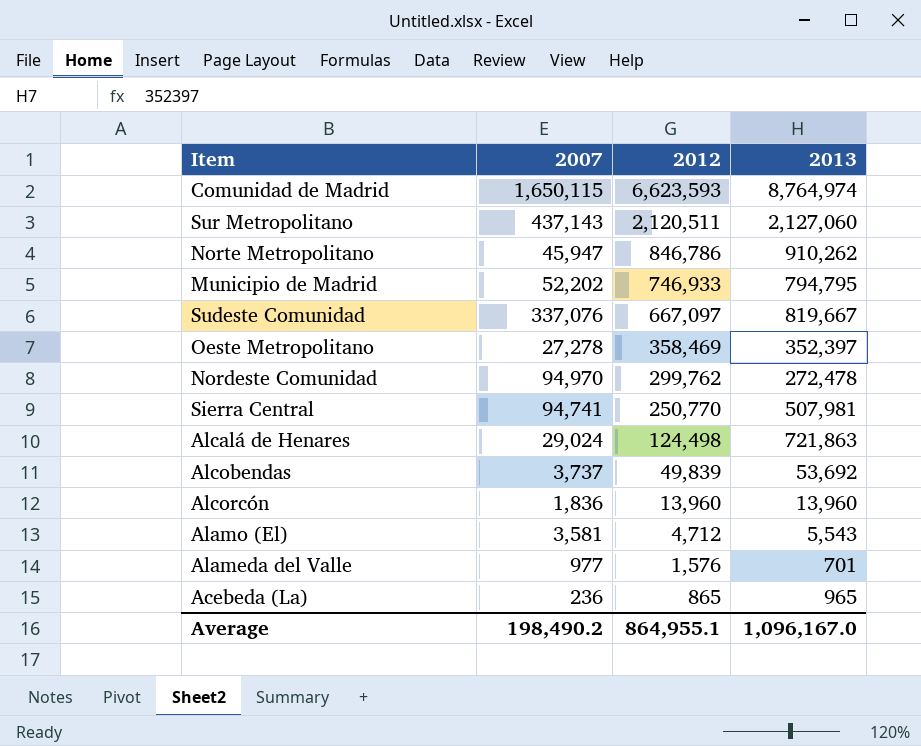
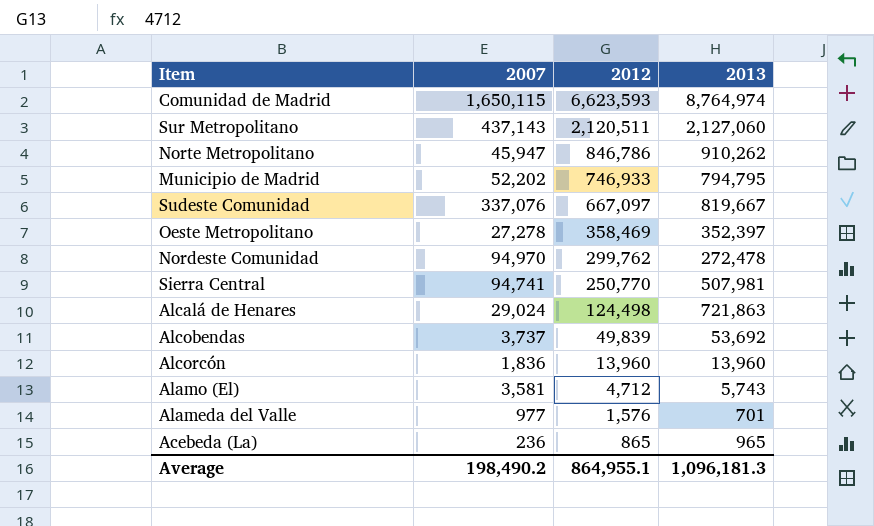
Alamo (El) | 2013: 5,543 -> 5,743
Average | 2013: 1,096,167.0 -> 1,096,181.3

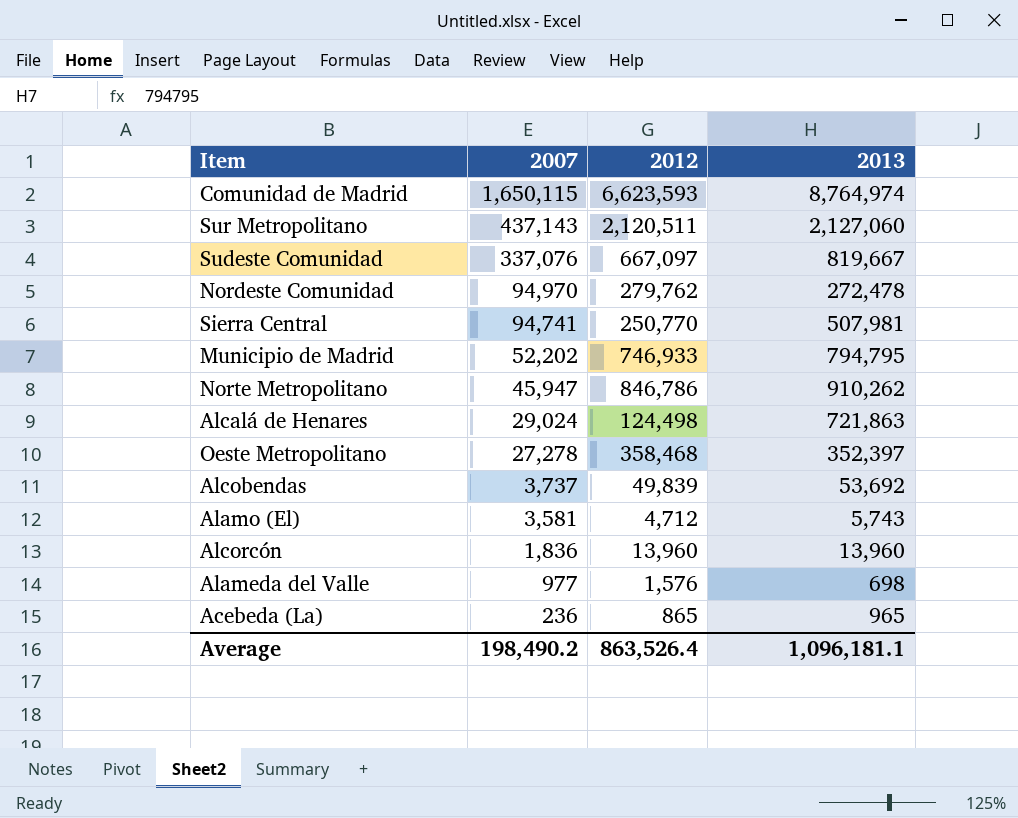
row order: 2012 descending -> 2007 descending
Nordeste Comunidad | 2012: 299,762 -> 279,762
Oeste Metropolitano | 2012: 358,469 -> 358,468
Alameda del Valle | 2013: 701 -> 698
Average | 2012: 864,955.1 -> 863,526.4
Average | 2013: 1,096,181.3 -> 1,096,181.1

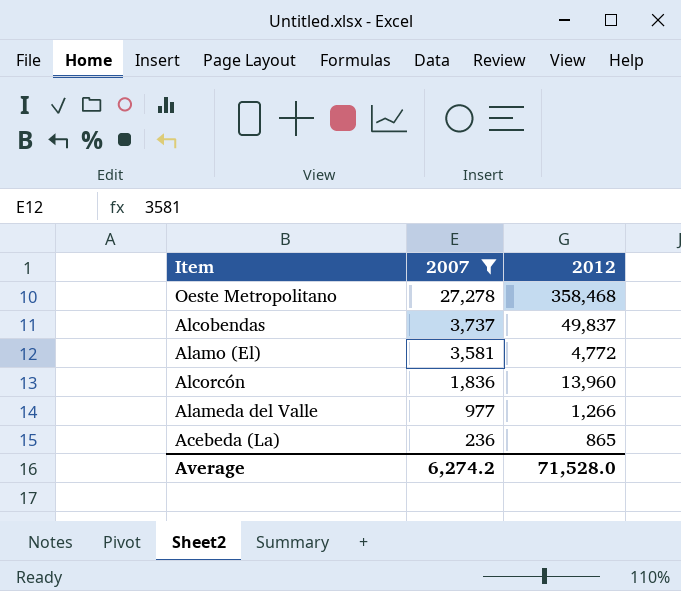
filter: none -> 2007 <= 27,278
column 2013 | position: 4 -> none
Alcobendas | 2012: 49,839 -> 49,837
Alamo (El) | 2012: 4,712 -> 4,772
Alameda del Valle | 2012: 1,576 -> 1,266
Average | 2007: 198,490.2 -> 6,274.2
Average | 2012: 863,526.4 -> 71,528.0

